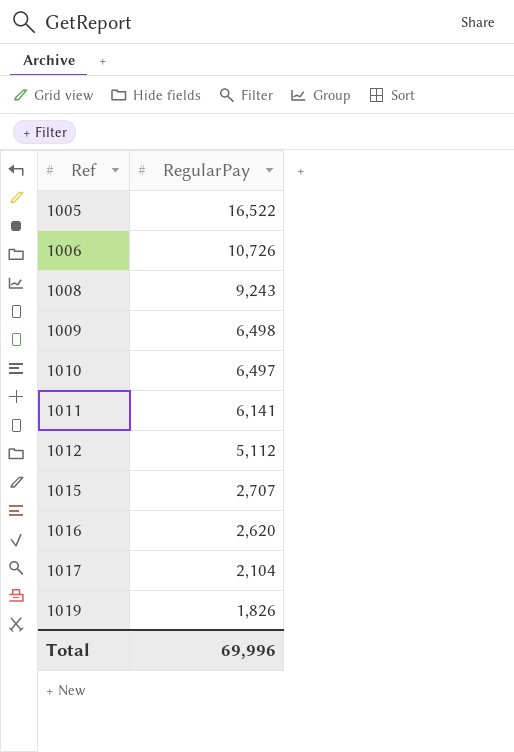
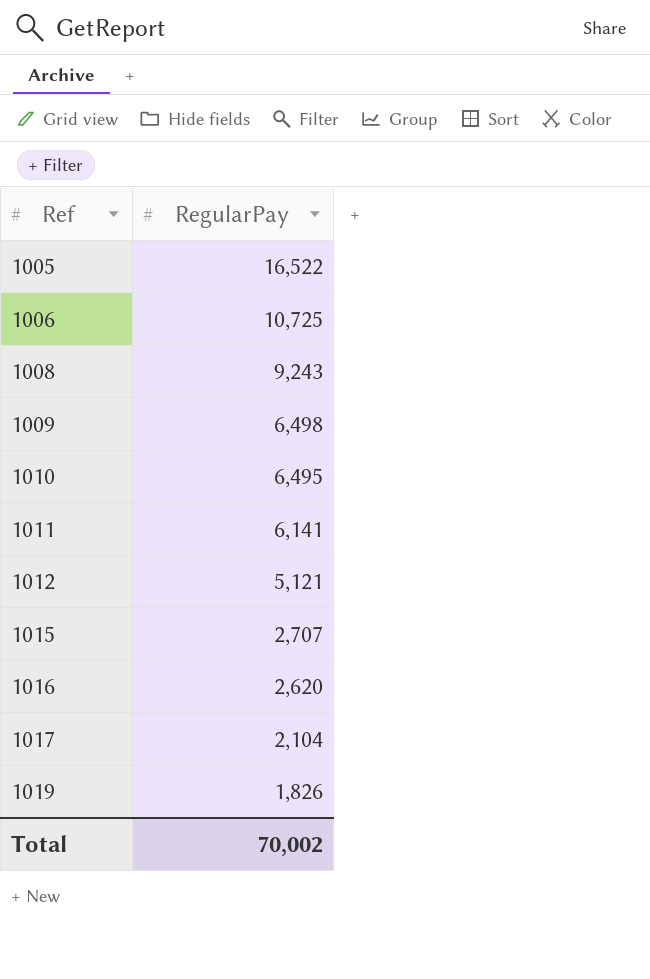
1006 | RegularPay: 10,726 -> 10,725
1010 | RegularPay: 6,497 -> 6,495
1012 | RegularPay: 5,112 -> 5,121
Total | RegularPay: 69,996 -> 70,002

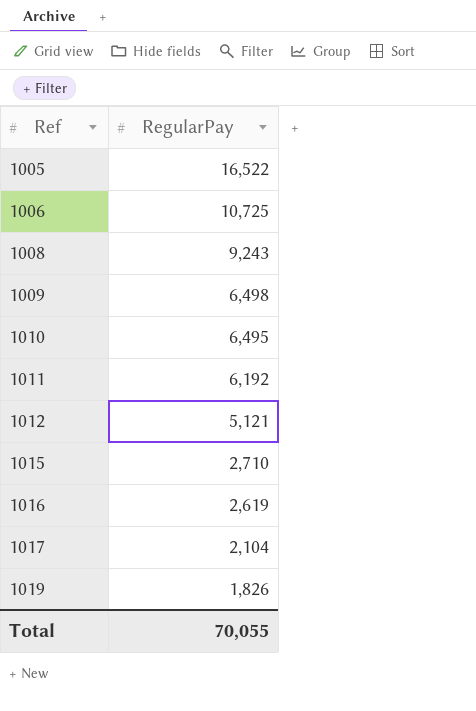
1011 | RegularPay: 6,141 -> 6,192
1015 | RegularPay: 2,707 -> 2,710
1016 | RegularPay: 2,620 -> 2,619
Total | RegularPay: 70,002 -> 70,055

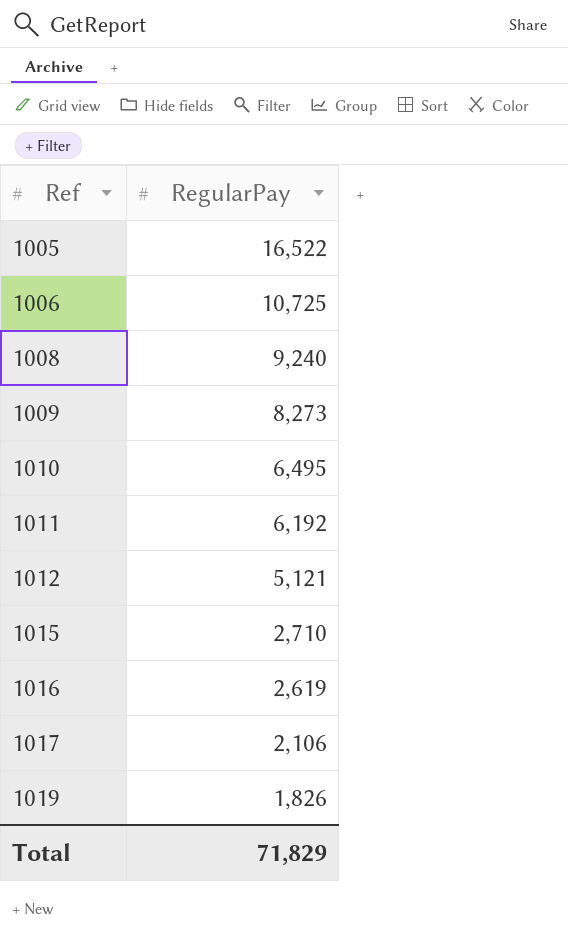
1008 | RegularPay: 9,243 -> 9,240
1009 | RegularPay: 6,498 -> 8,273
1017 | RegularPay: 2,104 -> 2,106
Total | RegularPay: 70,055 -> 71,829

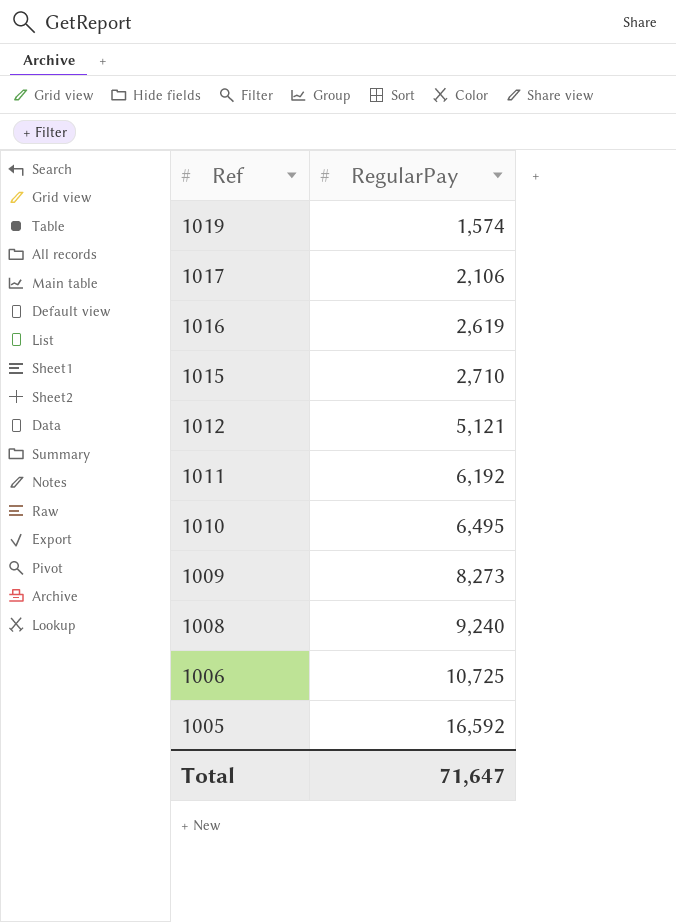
row order: Ref ascending -> Ref descending
1019 | RegularPay: 1,826 -> 1,574
1005 | RegularPay: 16,522 -> 16,592
Total | RegularPay: 71,829 -> 71,647

